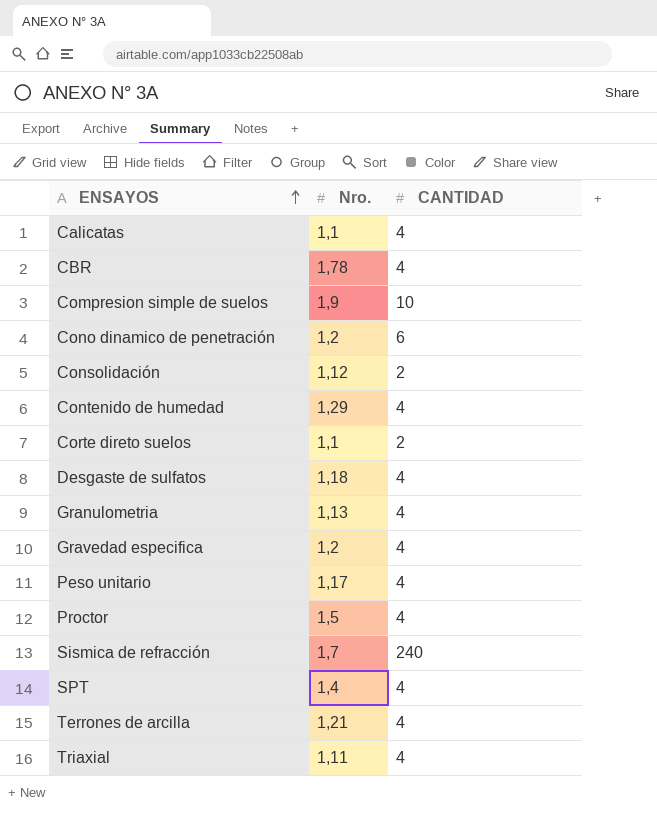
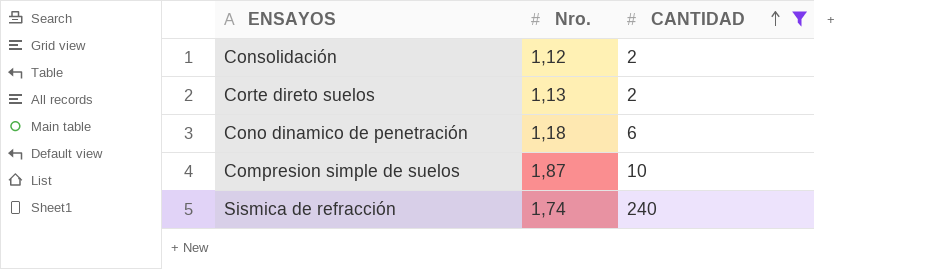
filter: none -> CANTIDAD != 4
row order: ENSAYOS ascending -> CANTIDAD ascending
Corte direto suelos | Nro.: 1,1 -> 1,13
Cono dinamico de penetración | Nro.: 1,2 -> 1,18
Compresion simple de suelos | Nro.: 1,9 -> 1,87
Sismica de refracción | Nro.: 1,7 -> 1,74

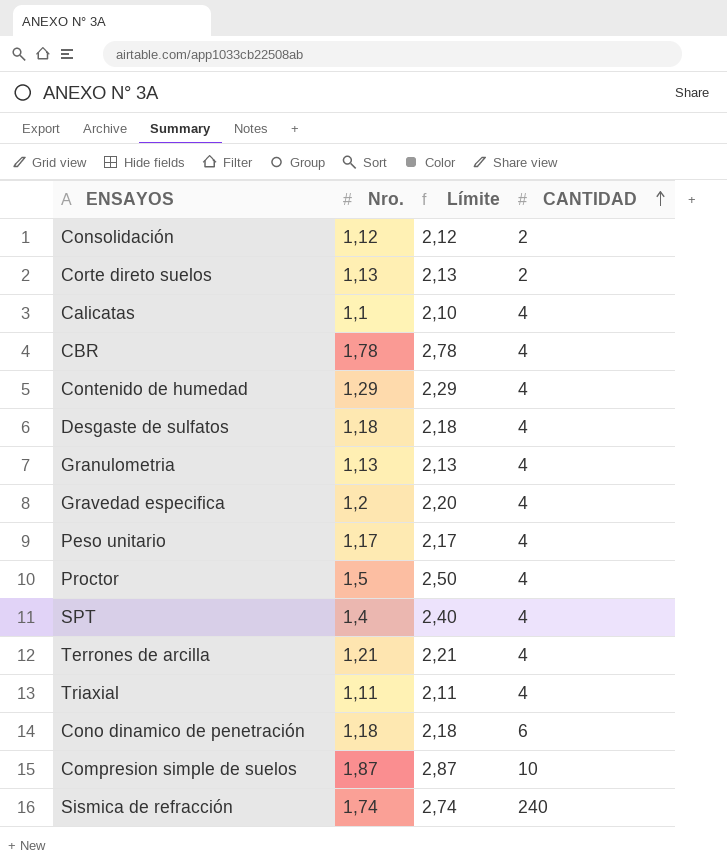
filter: CANTIDAD != 4 -> none
column Límite | formula: none -> [Nro.] + 1

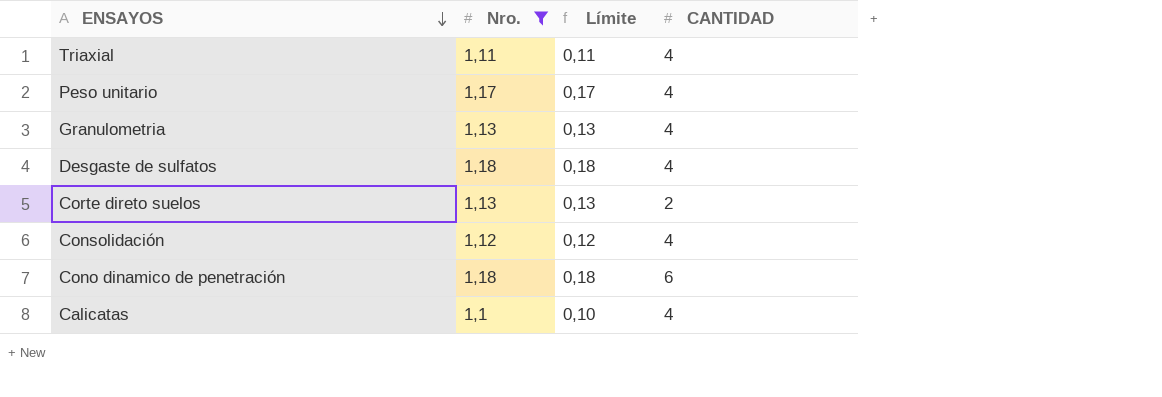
filter: none -> Nro. <= 1,18
row order: CANTIDAD ascending -> ENSAYOS descending
column Límite | formula: [Nro.] + 1 -> [Nro.] - 1
Consolidación | CANTIDAD: 2 -> 4

